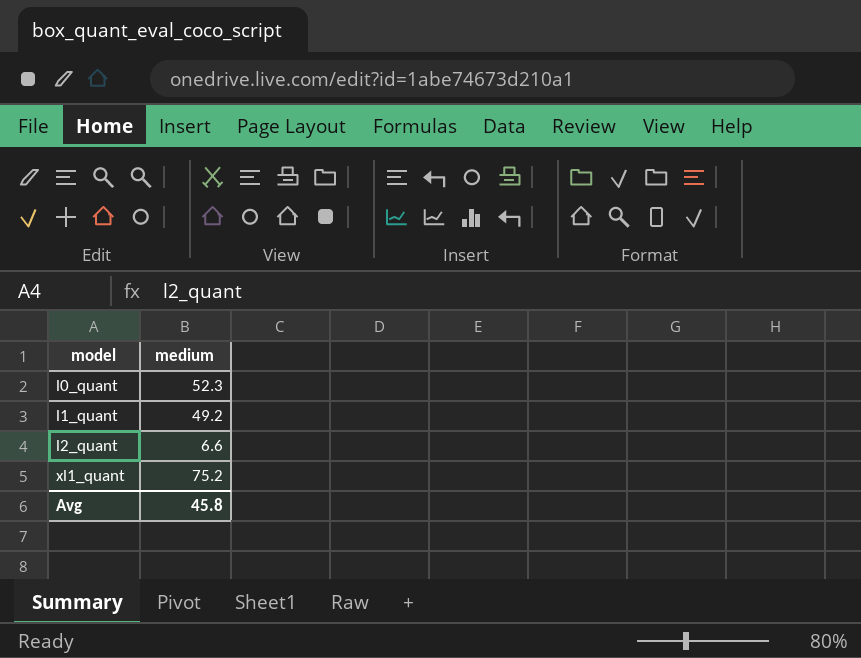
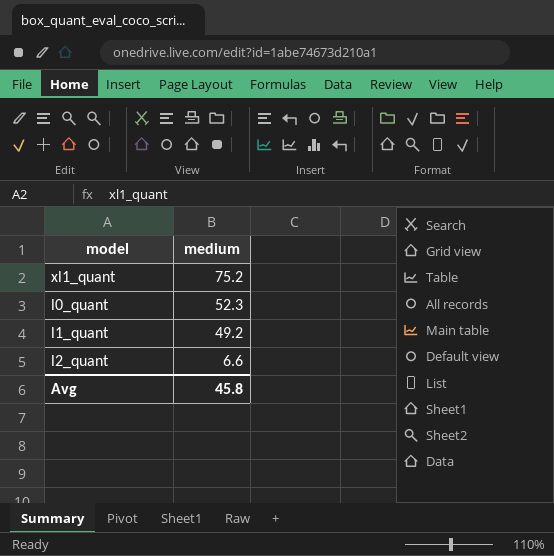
row order: model ascending -> medium descending

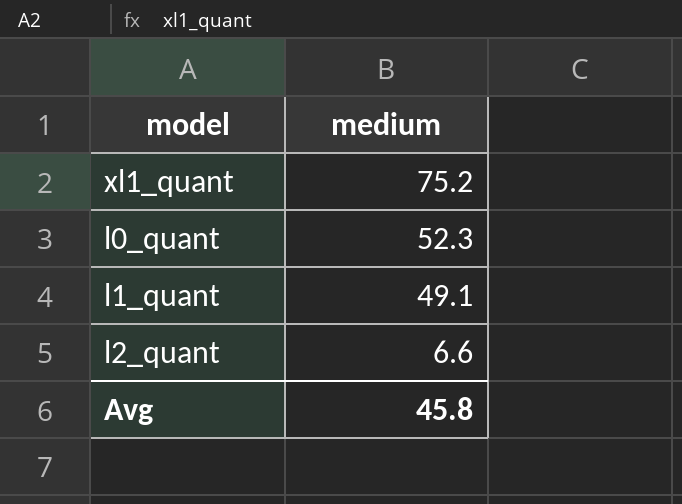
l1_quant | medium: 49.2 -> 49.1

